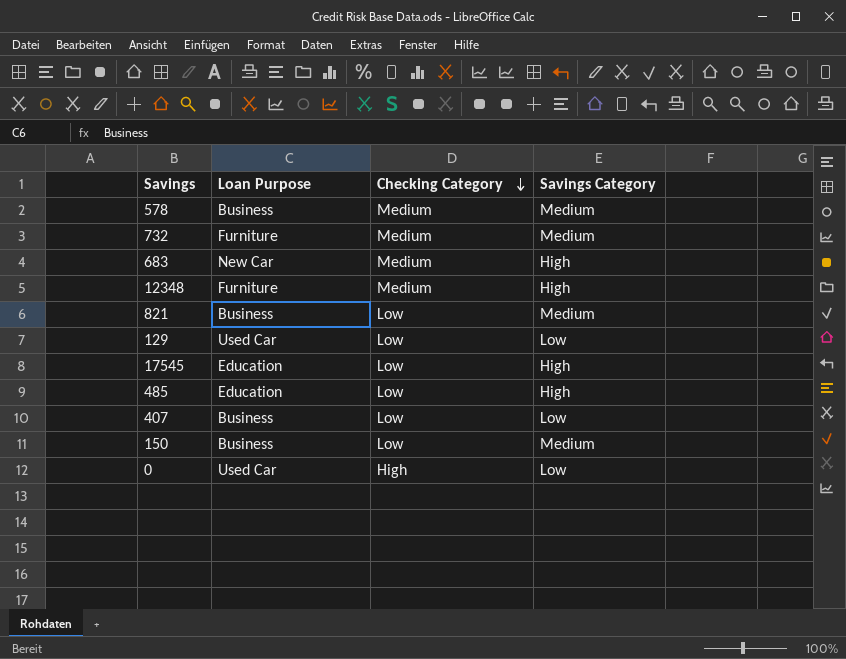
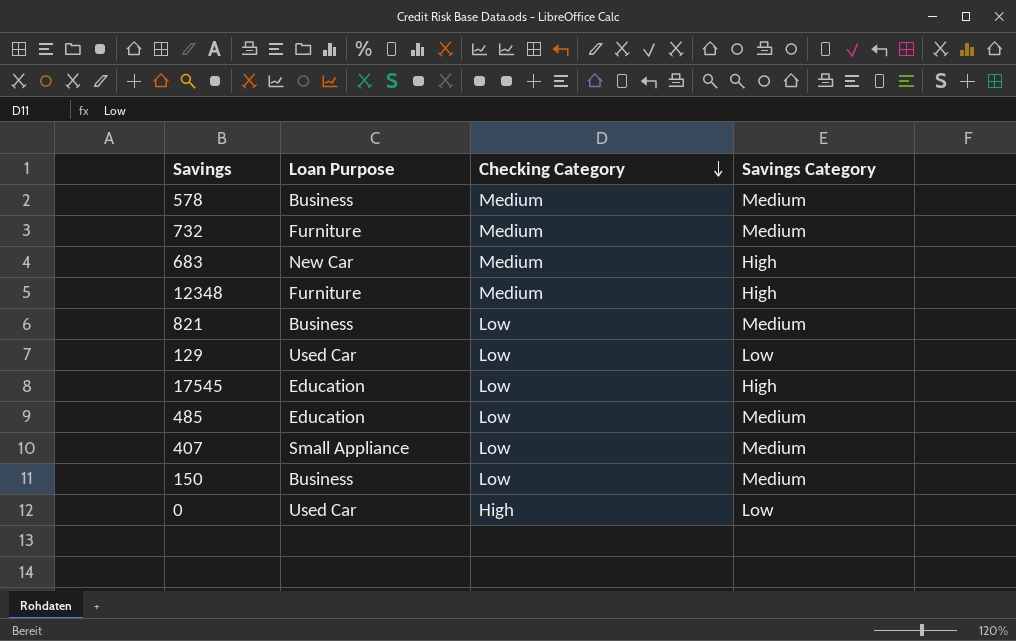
485 | Savings Category: High -> Medium
407 | Loan Purpose: Business -> Small Appliance
407 | Savings Category: Low -> Medium

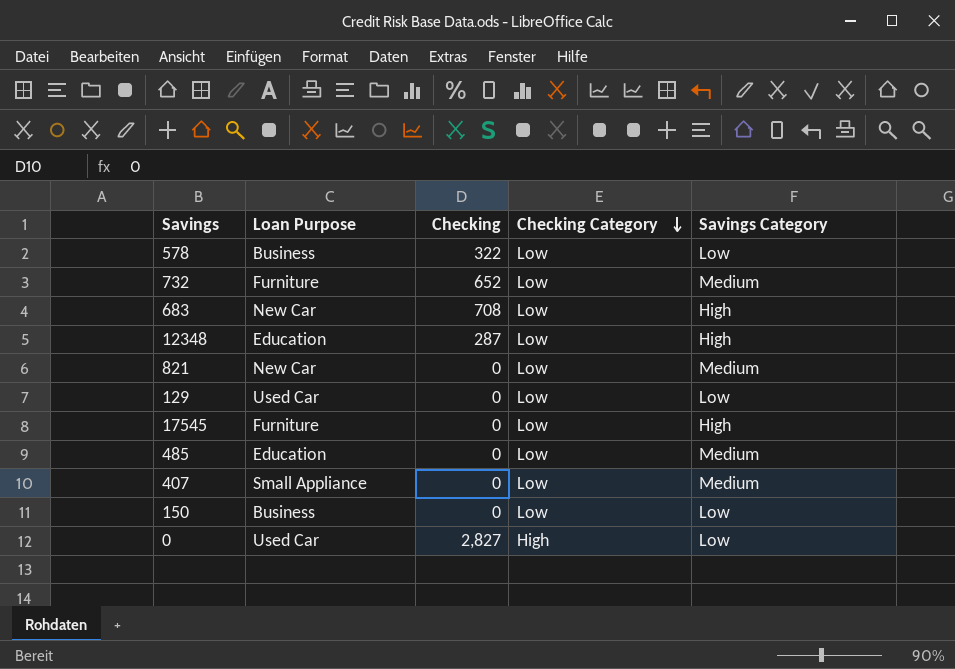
column Checking | position: none -> 3
578 | Checking Category: Medium -> Low
578 | Savings Category: Medium -> Low
732 | Checking Category: Medium -> Low
683 | Checking Category: Medium -> Low
12348 | Loan Purpose: Furniture -> Education
12348 | Checking Category: Medium -> Low
821 | Loan Purpose: Business -> New Car
17545 | Loan Purpose: Education -> Furniture
150 | Savings Category: Medium -> Low

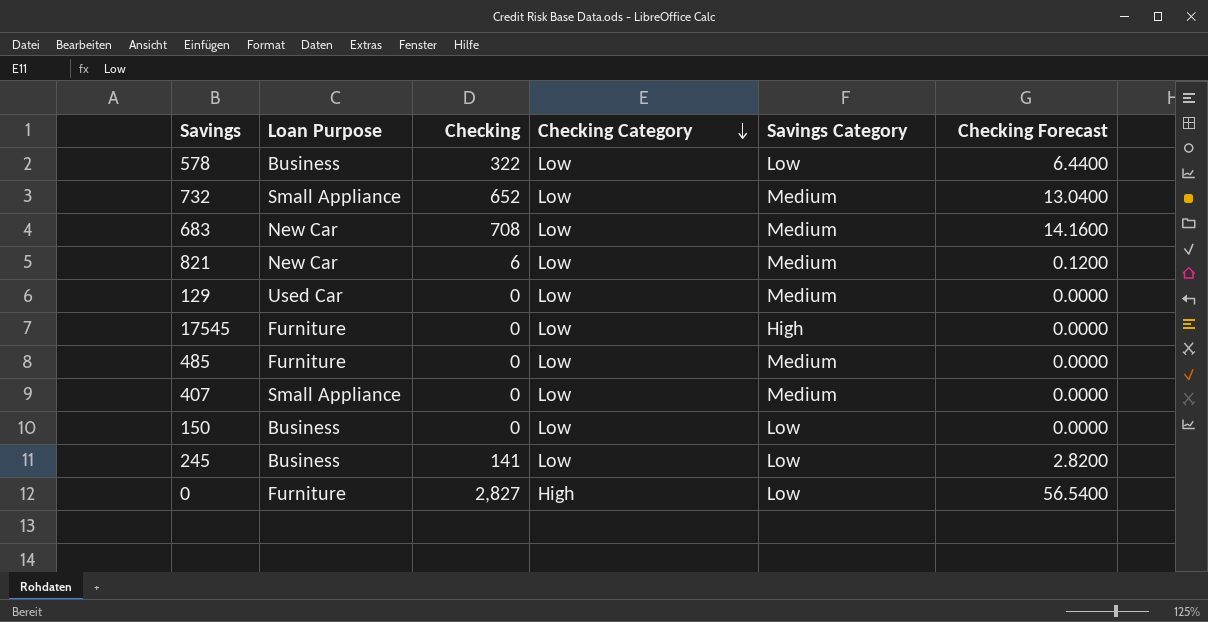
column Checking Forecast | formula: none -> [Checking] * 0.02
row 12348: Education | 287 | Low | High -> none
732 | Loan Purpose: Furniture -> Small Appliance
683 | Savings Category: High -> Medium
821 | Checking: 0 -> 6
129 | Savings Category: Low -> Medium
485 | Loan Purpose: Education -> Furniture
row 245: none -> Business | 141 | Low | Low | 2.8200
0 | Loan Purpose: Used Car -> Furniture

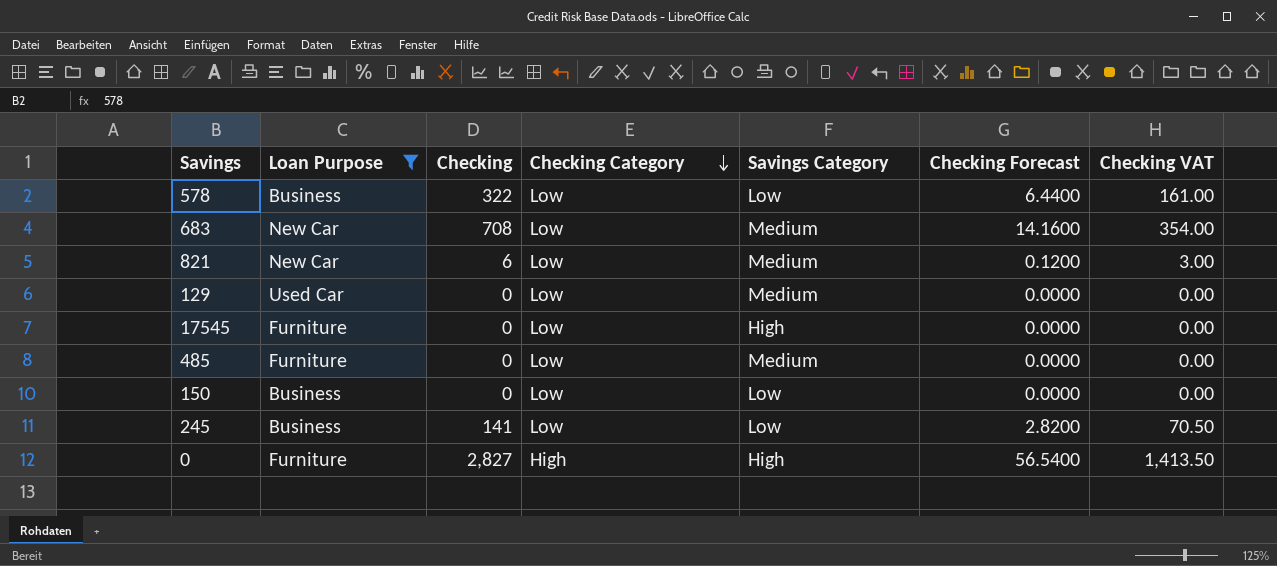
filter: none -> Loan Purpose != Small Appliance
column Checking VAT | formula: none -> [Checking] * 0.5
0 | Savings Category: Low -> High

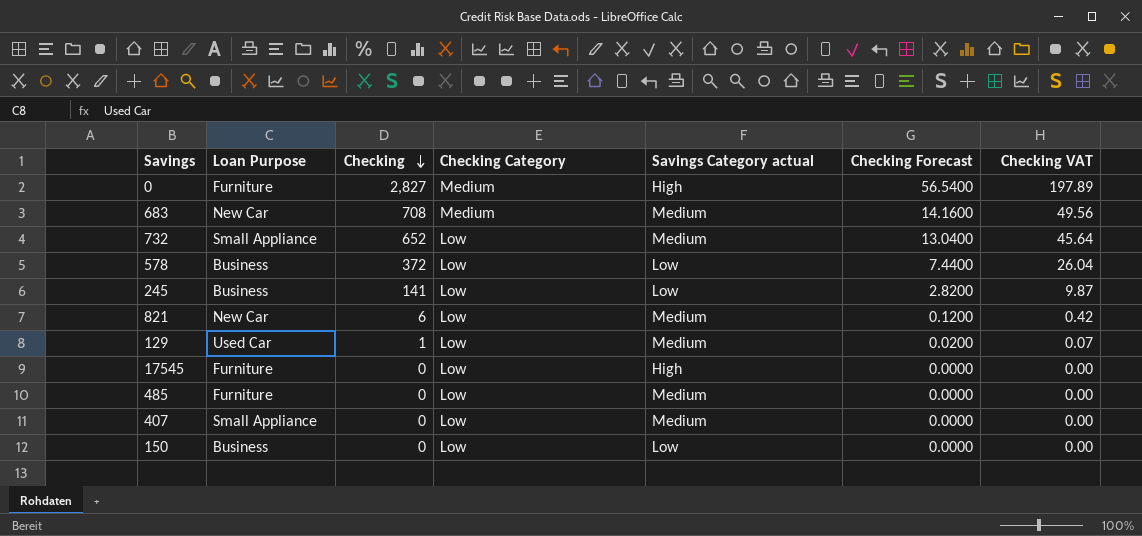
filter: Loan Purpose != Small Appliance -> none
row order: Checking Category descending -> Checking descending
column name: Savings Category -> Savings Category actual
column Checking VAT | formula: [Checking] * 0.5 -> [Checking] * 0.07
0 | Checking Category: High -> Medium
683 | Checking Category: Low -> Medium
578 | Checking: 322 -> 372
578 | Checking Forecast: 6.4400 -> 7.4400
129 | Checking: 0 -> 1
129 | Checking Forecast: 0.0000 -> 0.0200

